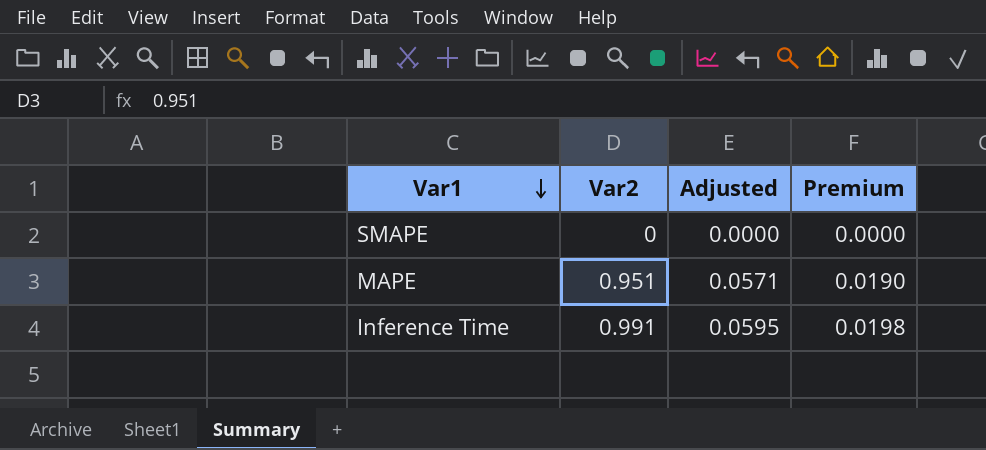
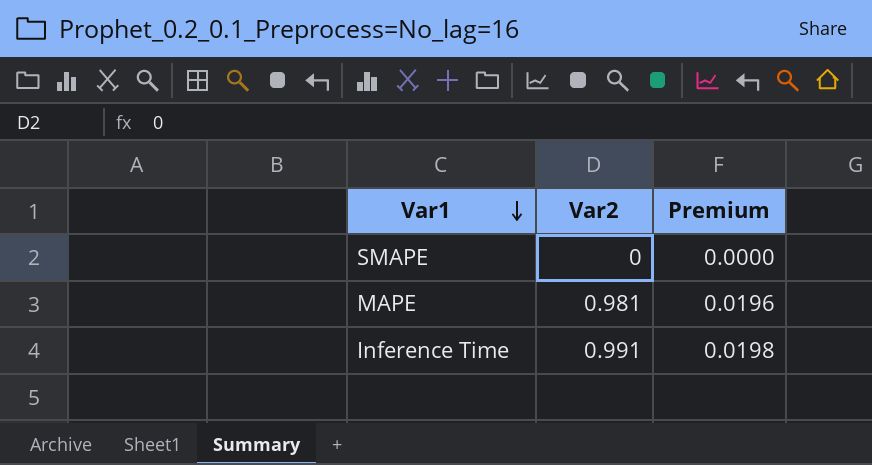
column Adjusted | formula: [Var2] * 0.06 -> none
MAPE | Var2: 0.951 -> 0.981
MAPE | Premium: 0.0190 -> 0.0196

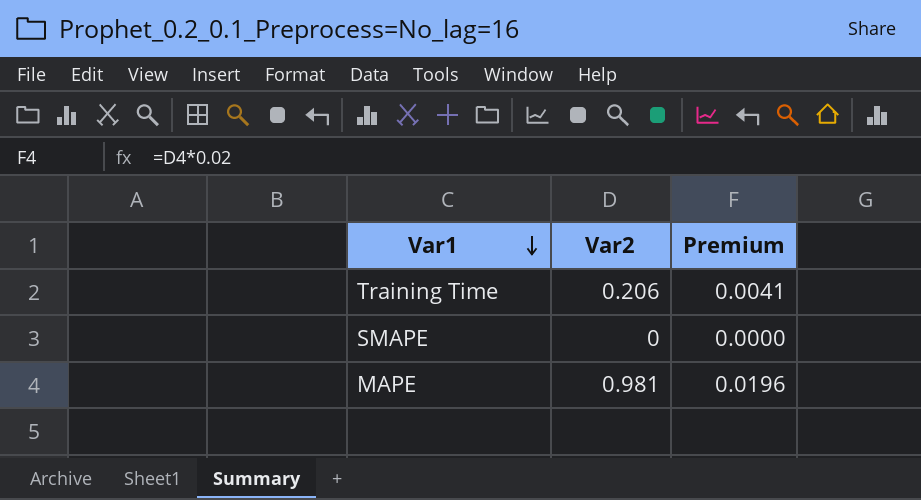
row Inference Time: 0.991 | 0.0198 -> none
row Training Time: none -> 0.206 | 0.0041

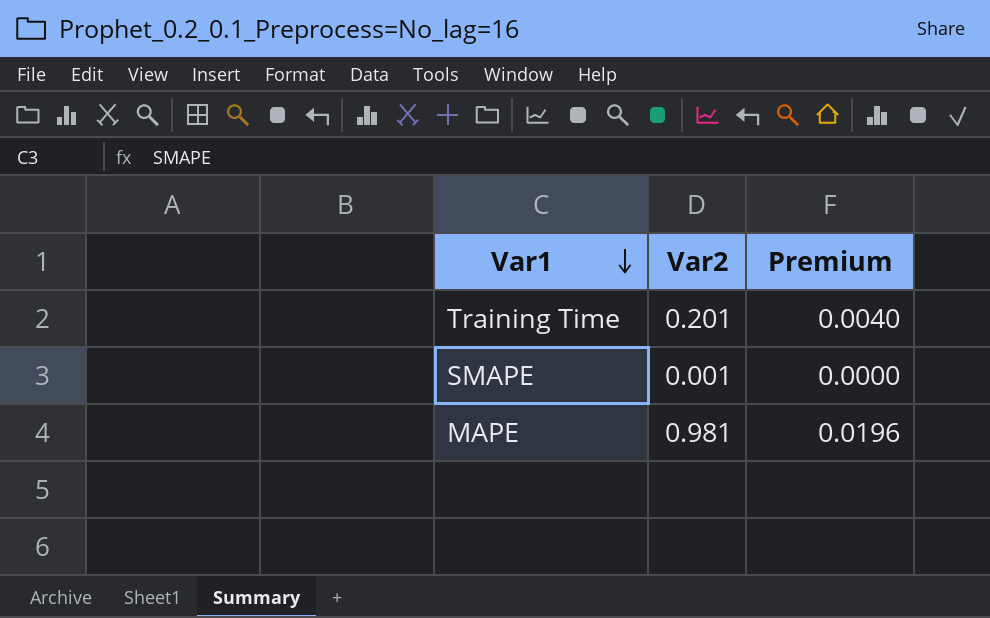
Training Time | Var2: 0.206 -> 0.201
Training Time | Premium: 0.0041 -> 0.0040
SMAPE | Var2: 0 -> 0.001

